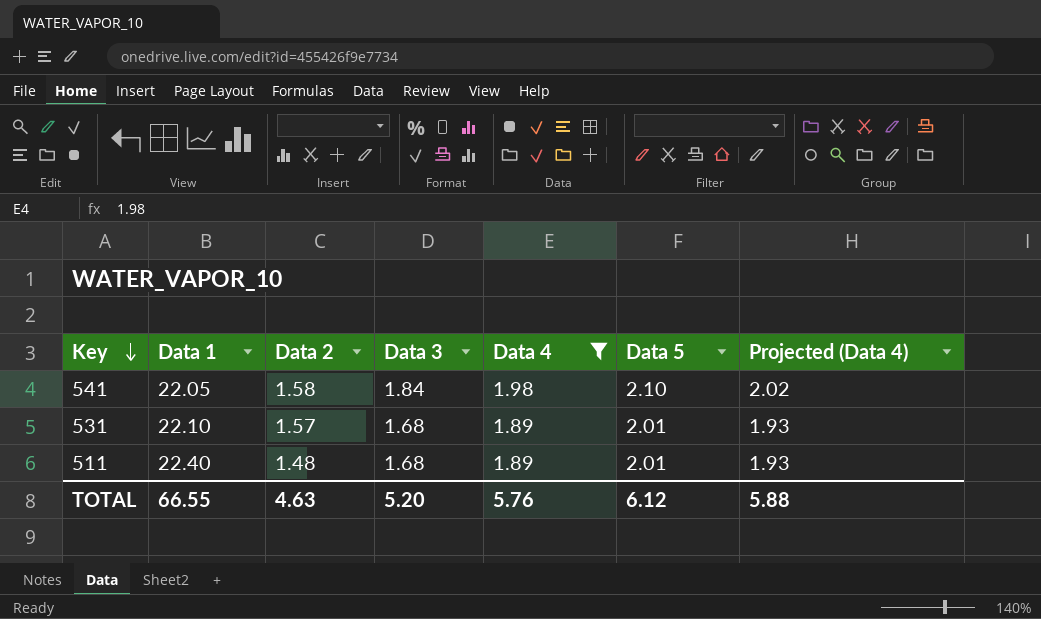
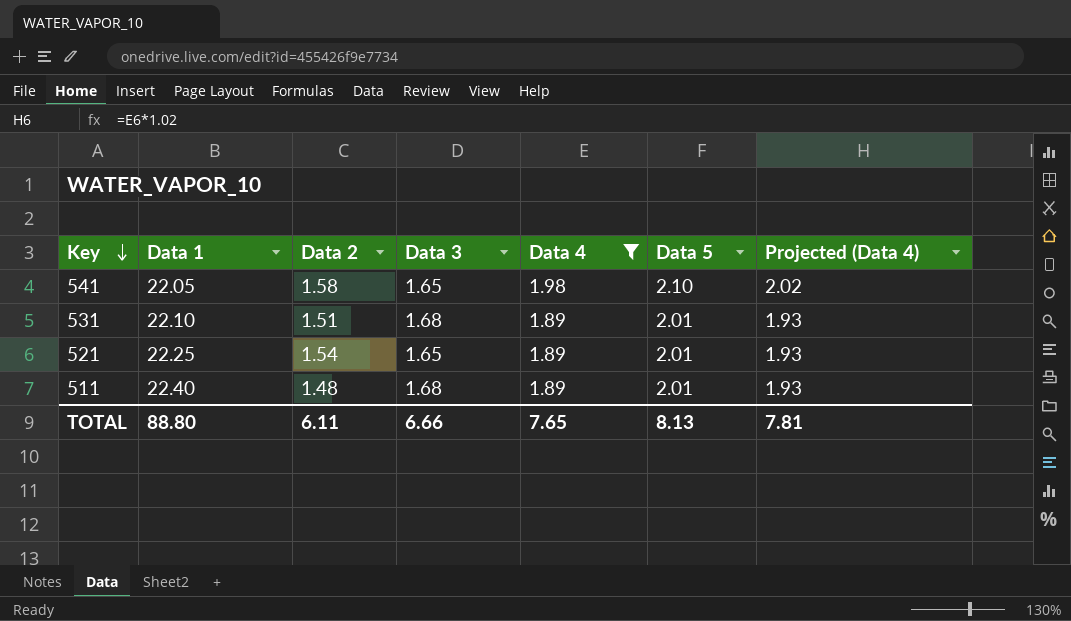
541 | Data 3: 1.84 -> 1.65
531 | Data 2: 1.57 -> 1.51
row 521: none -> 22.25 | 1.54 | 1.65 | 1.89 | 2.01 | 1.93
TOTAL | Data 1: 66.55 -> 88.80
TOTAL | Data 2: 4.63 -> 6.11
TOTAL | Data 3: 5.20 -> 6.66
TOTAL | Data 4: 5.76 -> 7.65
TOTAL | Data 5: 6.12 -> 8.13
TOTAL | Projected (Data 4): 5.88 -> 7.81

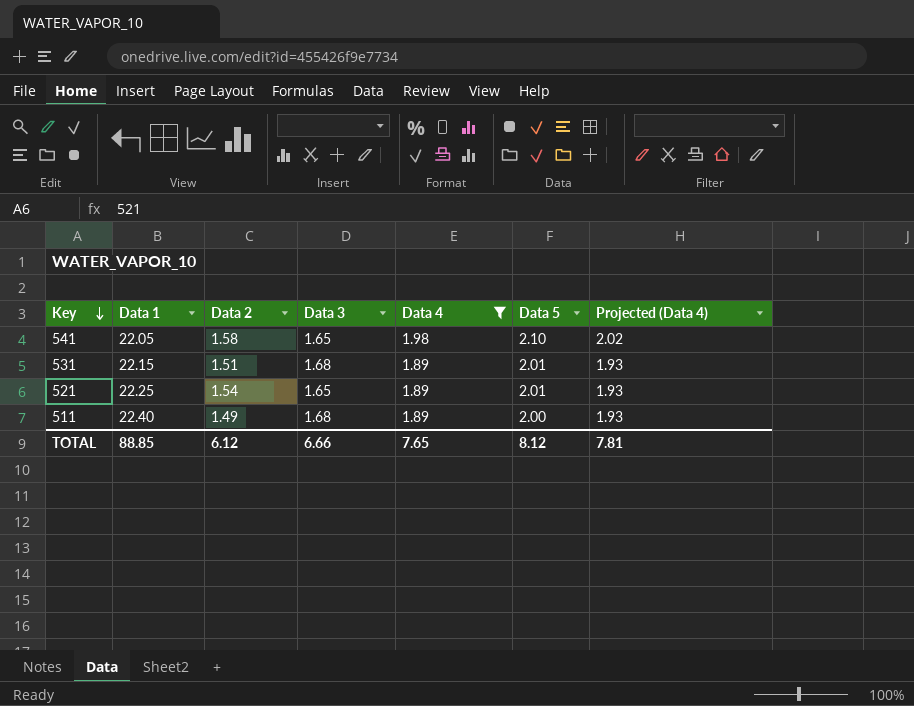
531 | Data 1: 22.10 -> 22.15
511 | Data 2: 1.48 -> 1.49
511 | Data 5: 2.01 -> 2.00
TOTAL | Data 1: 88.80 -> 88.85
TOTAL | Data 2: 6.11 -> 6.12
TOTAL | Data 5: 8.13 -> 8.12

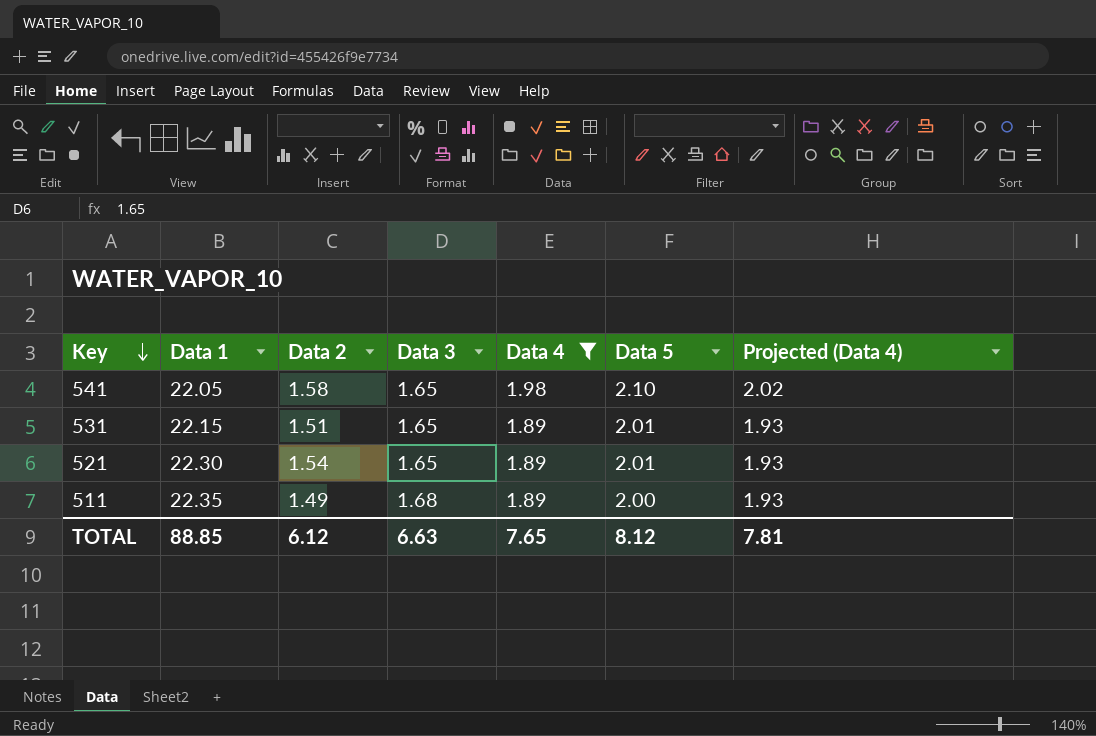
531 | Data 3: 1.68 -> 1.65
521 | Data 1: 22.25 -> 22.30
511 | Data 1: 22.40 -> 22.35
TOTAL | Data 3: 6.66 -> 6.63

